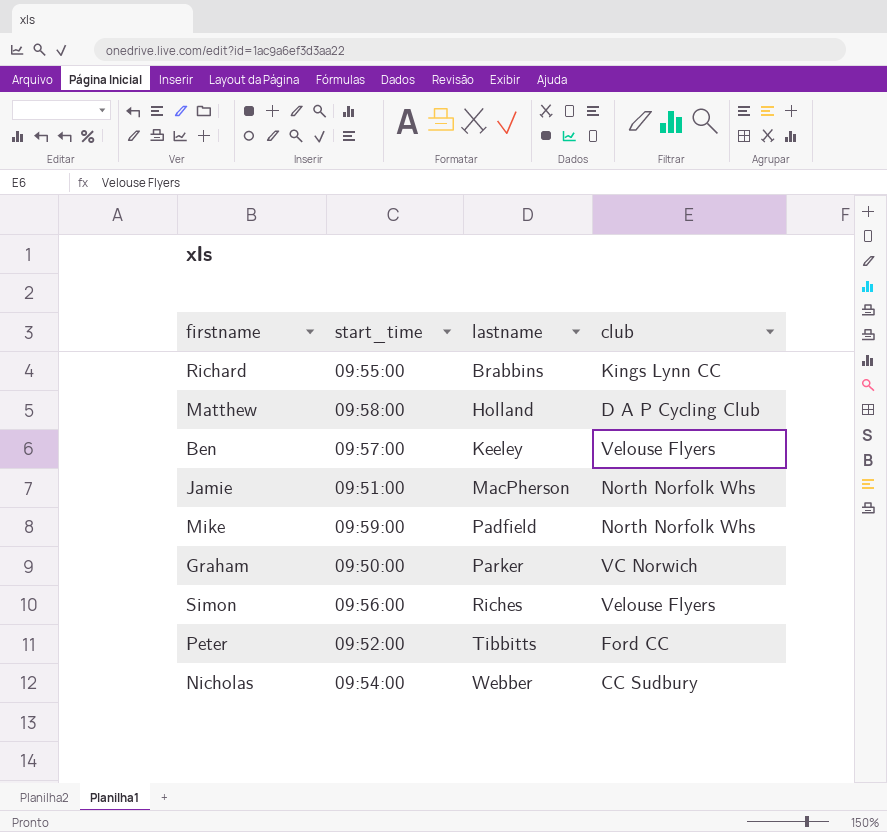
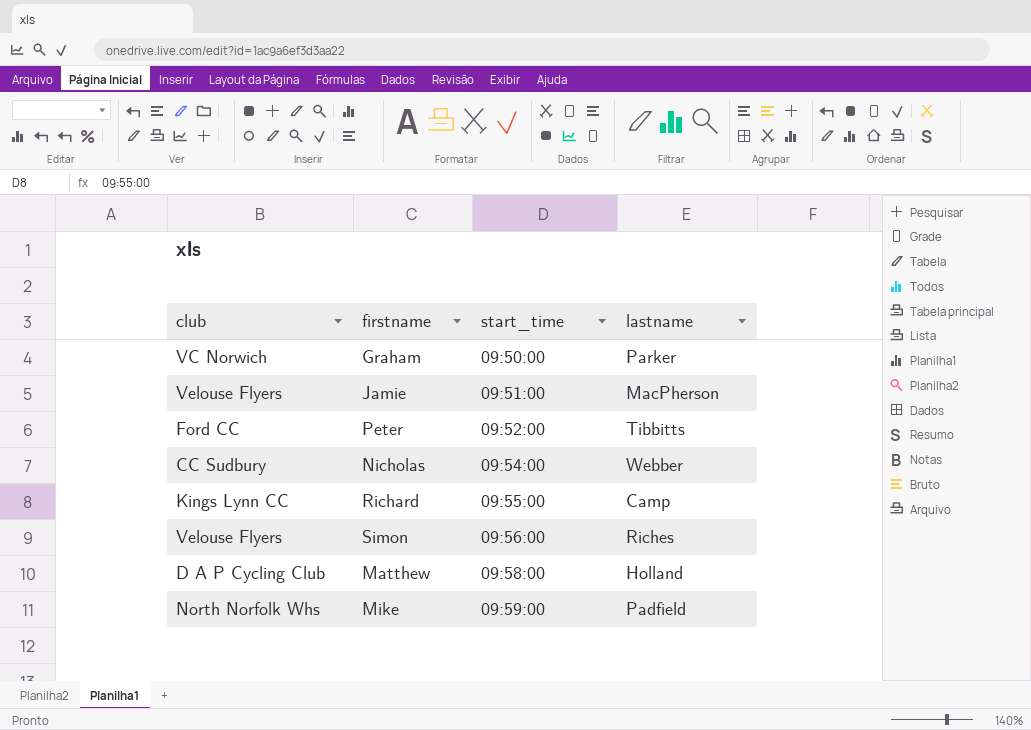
row order: lastname ascending -> start_time ascending
column club | position: 4 -> 1
row Ben: 09:57:00 | Keeley | Velouse Flyers -> none
Jamie | club: North Norfolk Whs -> Velouse Flyers
Richard | lastname: Brabbins -> Camp

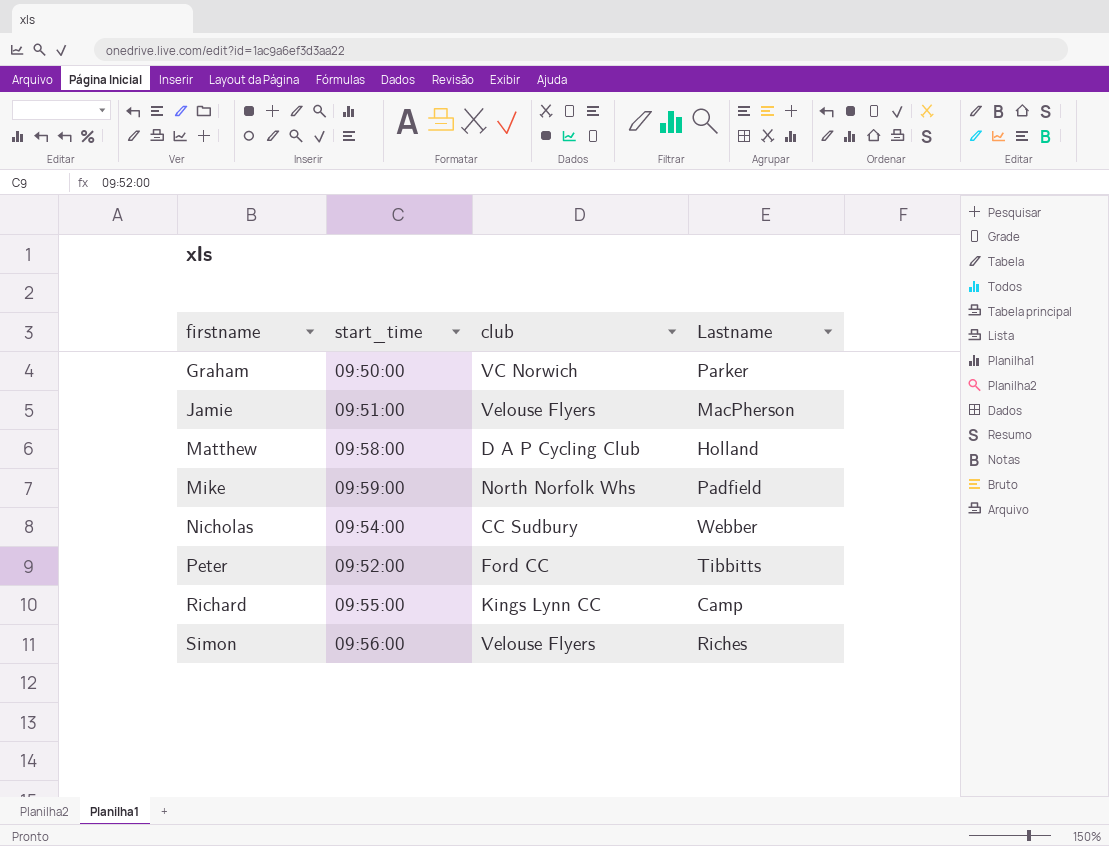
row order: start_time ascending -> firstname ascending
column club | position: 1 -> 3
column name: lastname -> Lastname

